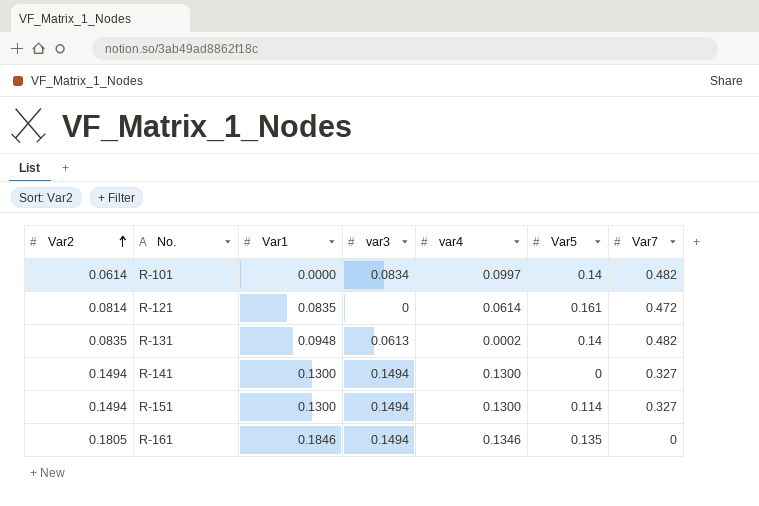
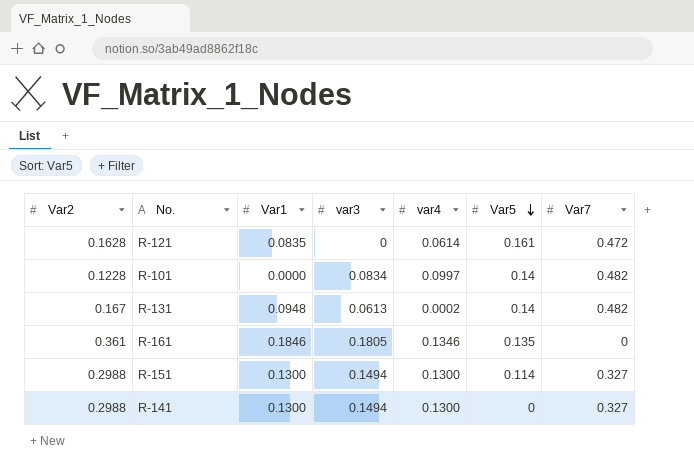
row order: Var2 ascending -> Var5 descending
R-121 | Var2: 0.0814 -> 0.1628
R-101 | Var2: 0.0614 -> 0.1228
R-131 | Var2: 0.0835 -> 0.167
R-161 | Var2: 0.1805 -> 0.361
R-161 | var3: 0.1494 -> 0.1805
R-151 | Var2: 0.1494 -> 0.2988
R-141 | Var2: 0.1494 -> 0.2988

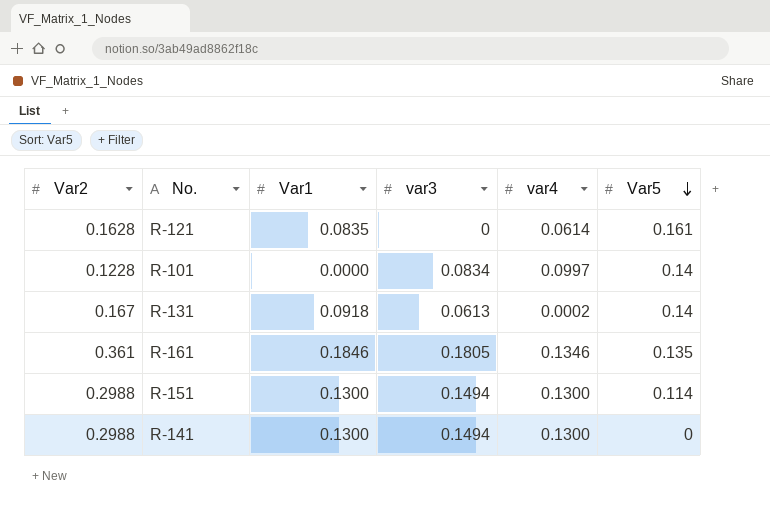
column Var7 | position: 7 -> none
R-131 | Var1: 0.0948 -> 0.0918

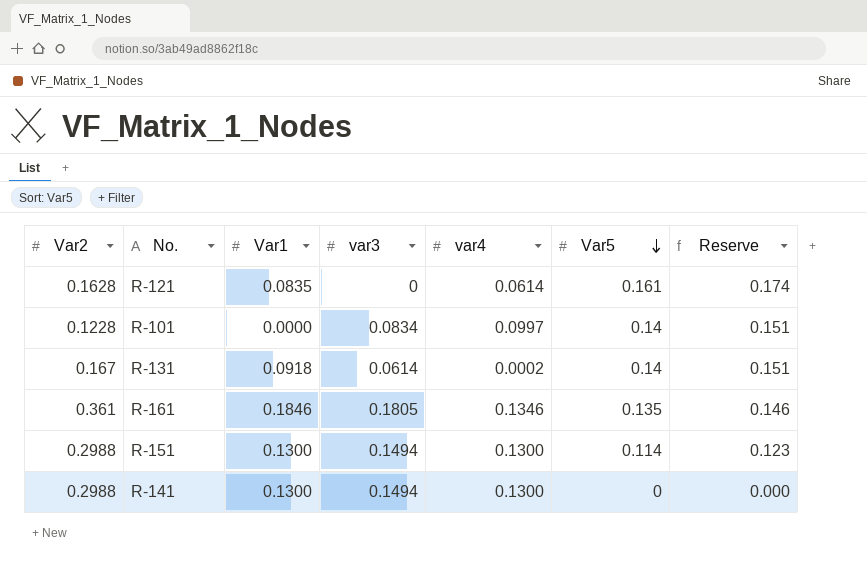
column Reserve | formula: none -> [Var5] * 1.08
R-131 | var3: 0.0613 -> 0.0614

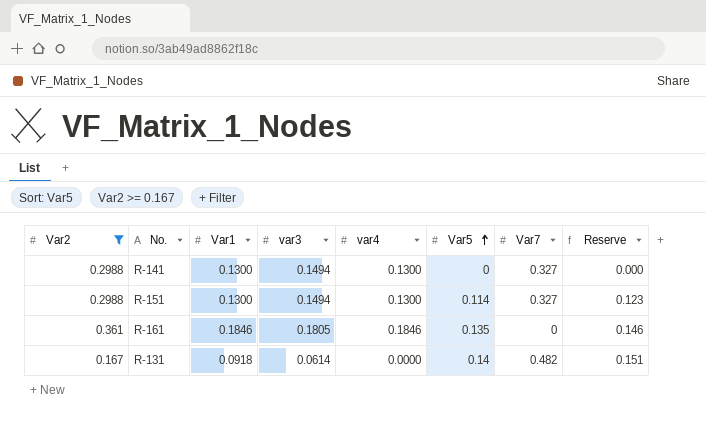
filter: none -> Var2 >= 0.167
row order: Var5 descending -> Var5 ascending
column Var7 | position: none -> 7
R-161 | var4: 0.1346 -> 0.1846
R-131 | var4: 0.0002 -> 0.0000

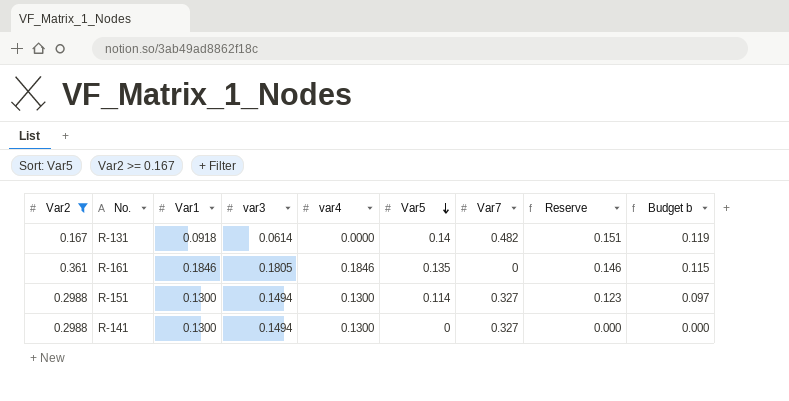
row order: Var5 ascending -> Var5 descending
column Budget b | formula: none -> [Var5] * 0.85

